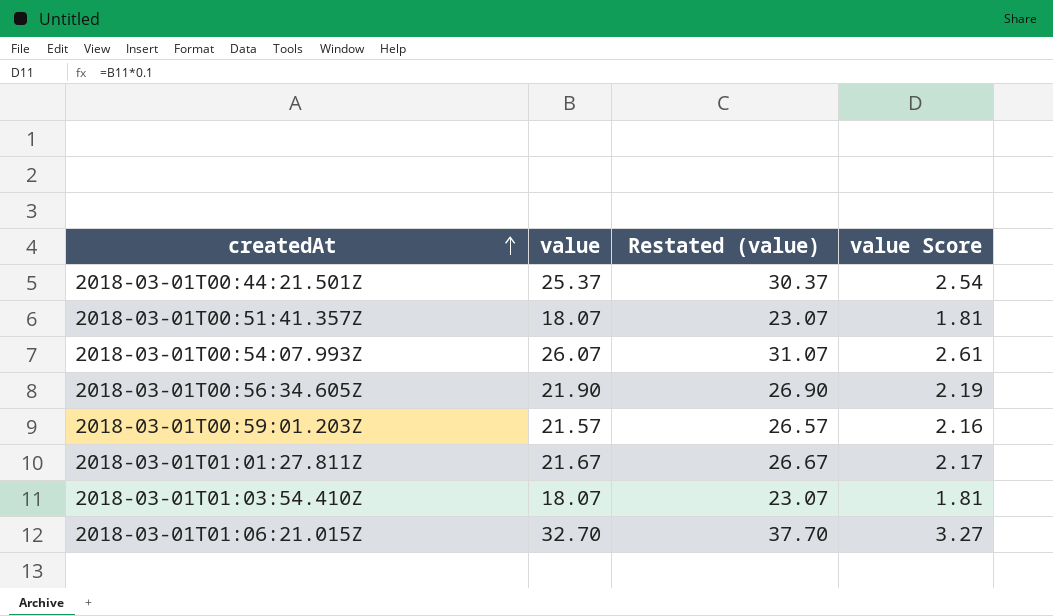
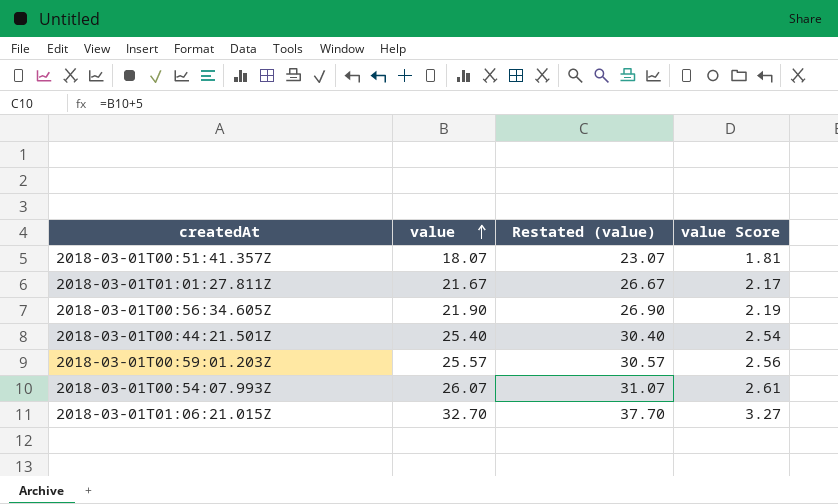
row order: createdAt ascending -> value ascending
row 2018-03-01T01:03:54.410Z: 18.07 | 23.07 | 1.81 -> none
2018-03-01T00:44:21.501Z | value: 25.37 -> 25.40
2018-03-01T00:44:21.501Z | Restated (value): 30.37 -> 30.40
2018-03-01T00:59:01.203Z | value: 21.57 -> 25.57
2018-03-01T00:59:01.203Z | Restated (value): 26.57 -> 30.57
2018-03-01T00:59:01.203Z | value Score: 2.16 -> 2.56

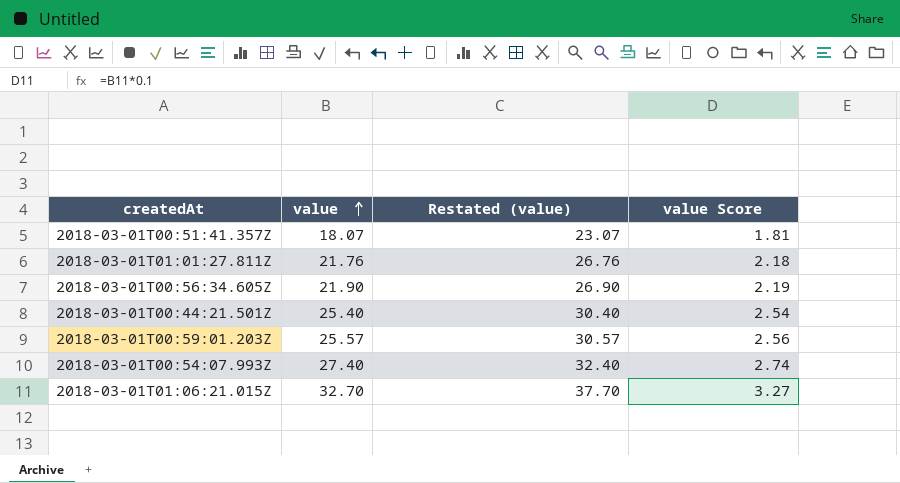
2018-03-01T01:01:27.811Z | value: 21.67 -> 21.76
2018-03-01T01:01:27.811Z | Restated (value): 26.67 -> 26.76
2018-03-01T01:01:27.811Z | value Score: 2.17 -> 2.18
2018-03-01T00:54:07.993Z | value: 26.07 -> 27.40
2018-03-01T00:54:07.993Z | Restated (value): 31.07 -> 32.40
2018-03-01T00:54:07.993Z | value Score: 2.61 -> 2.74

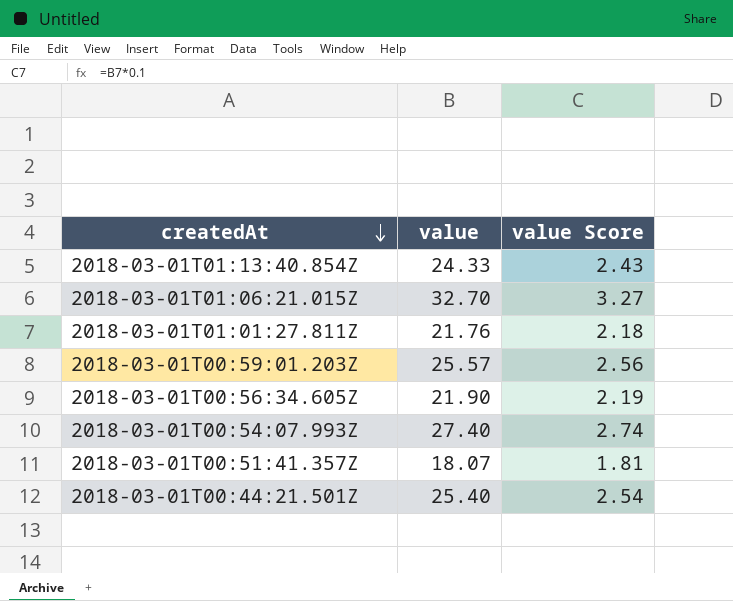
row order: value ascending -> createdAt descending
column Restated (value) | formula: [value] + 5 -> none
row 2018-03-01T01:13:40.854Z: none -> 24.33 | 2.43

